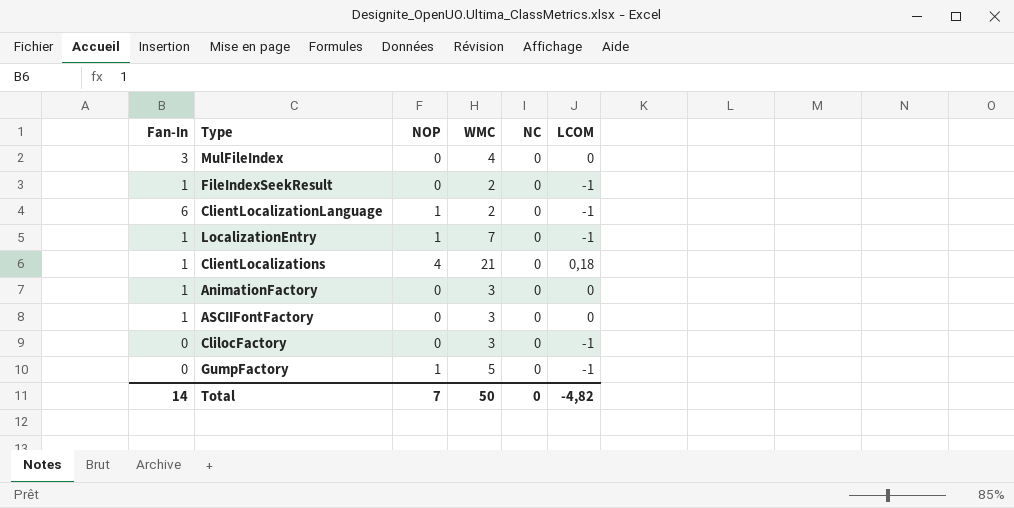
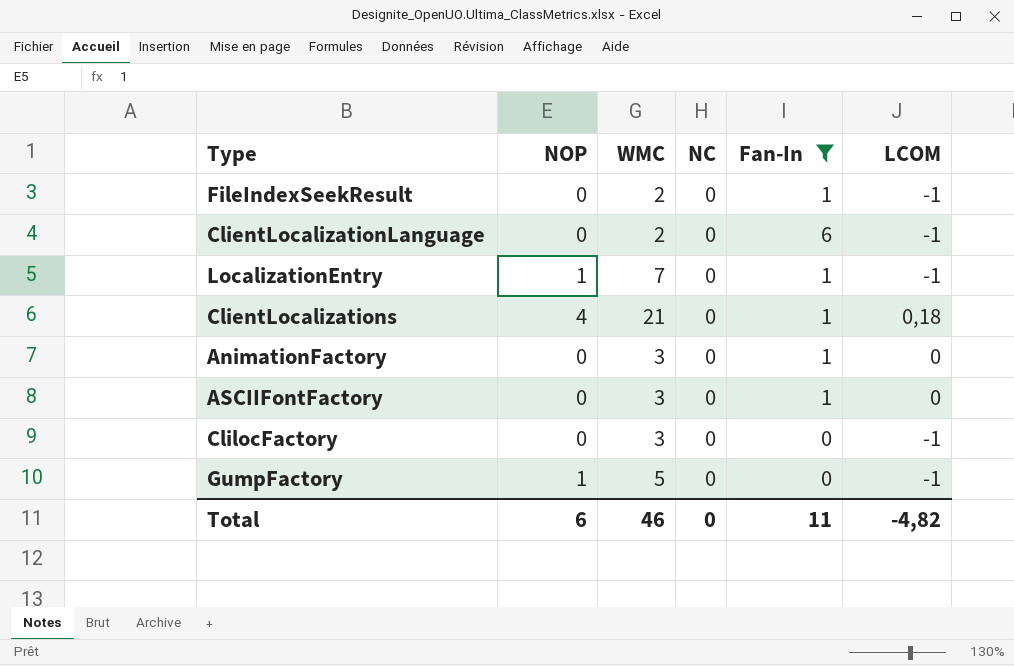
filter: none -> Fan-In != 3
column Fan-In | position: 1 -> 5
ClientLocalizationLanguage | NOP: 1 -> 0
Total | NOP: 7 -> 6
Total | WMC: 50 -> 46
Total | Fan-In: 14 -> 11

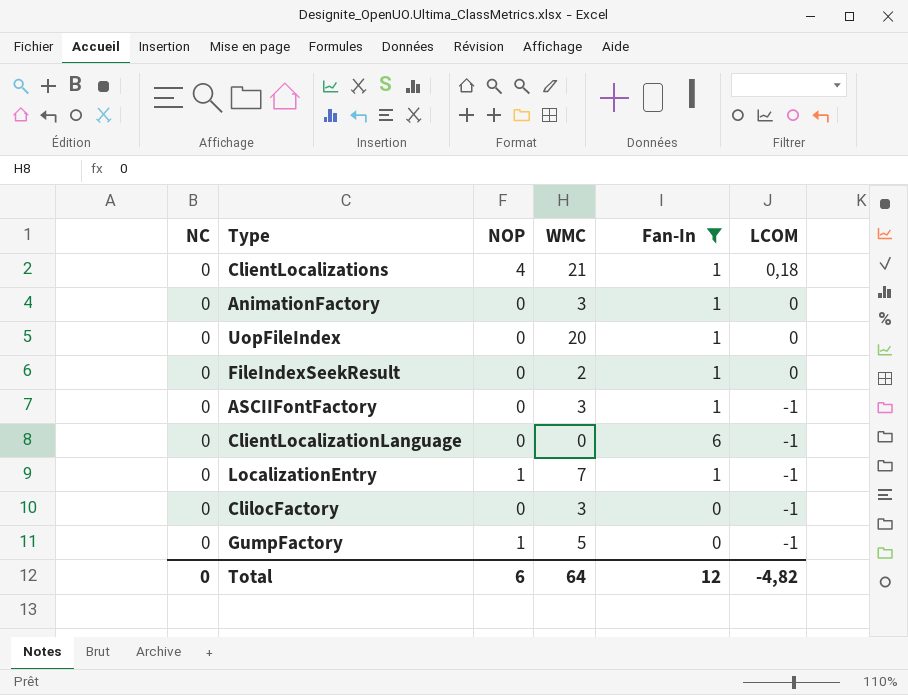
row order: none -> LCOM descending
column NC | position: 4 -> 1
row UopFileIndex: none -> 0 | 0 | 20 | 1 | 0
FileIndexSeekResult | LCOM: -1 -> 0
ASCIIFontFactory | LCOM: 0 -> -1
ClientLocalizationLanguage | WMC: 2 -> 0
Total | WMC: 46 -> 64
Total | Fan-In: 11 -> 12

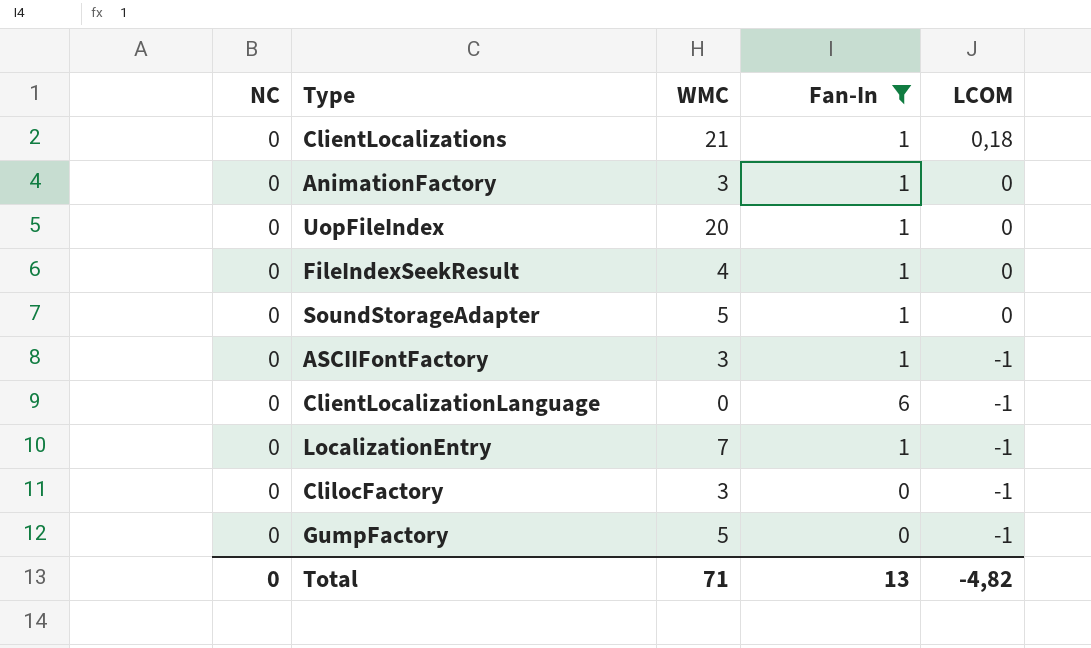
column NOP | position: 3 -> none
FileIndexSeekResult | WMC: 2 -> 4
row SoundStorageAdapter: none -> 0 | 5 | 1 | 0
Total | WMC: 64 -> 71
Total | Fan-In: 12 -> 13

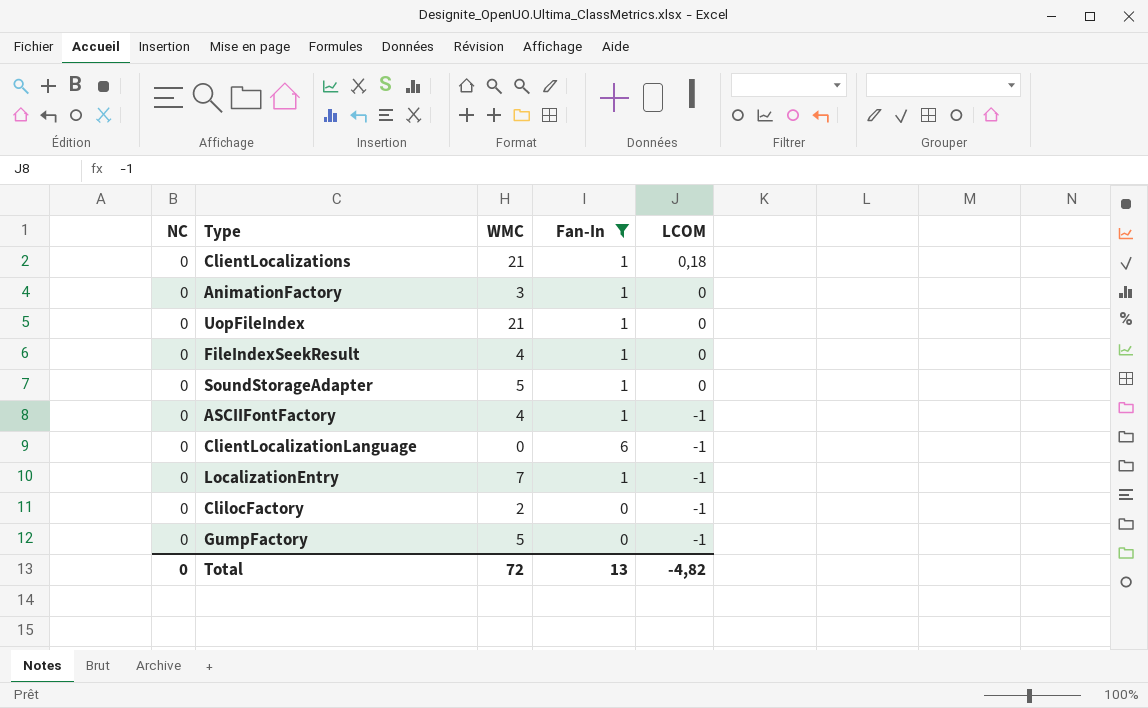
UopFileIndex | WMC: 20 -> 21
ASCIIFontFactory | WMC: 3 -> 4
ClilocFactory | WMC: 3 -> 2
Total | WMC: 71 -> 72

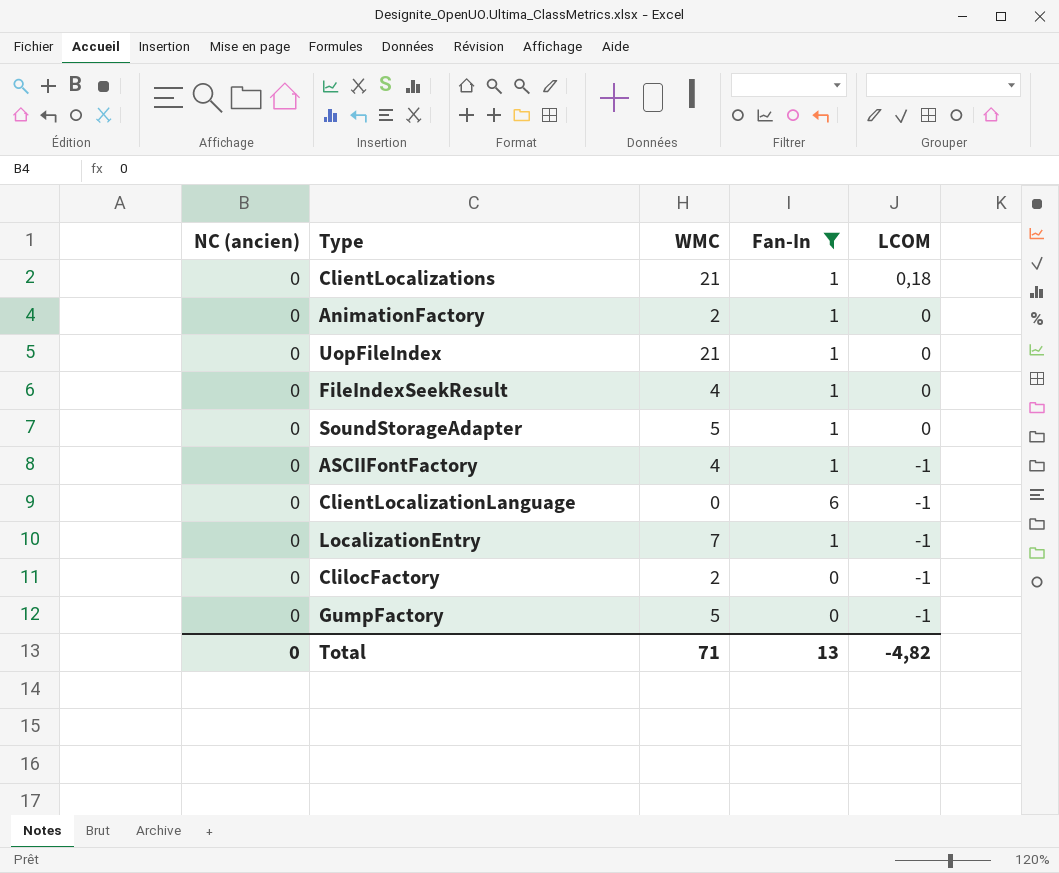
column name: NC -> NC (ancien)
AnimationFactory | WMC: 3 -> 2
Total | WMC: 72 -> 71

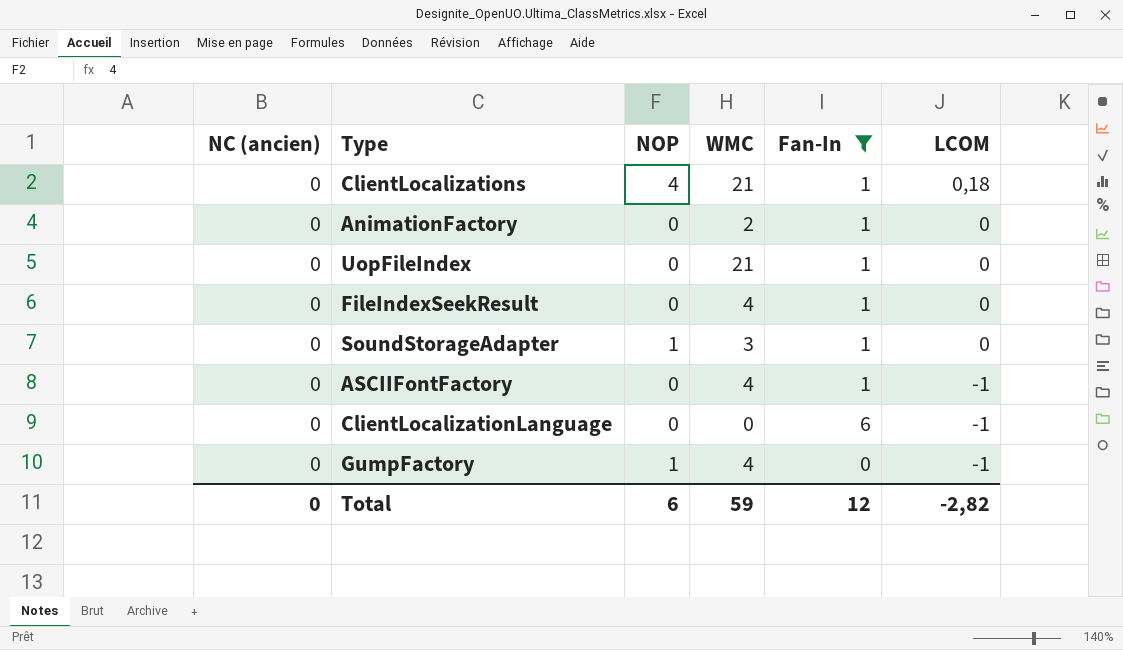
column NOP | position: none -> 3
row LocalizationEntry: 0 | 7 | 1 | -1 -> none
row ClilocFactory: 0 | 2 | 0 | -1 -> none
SoundStorageAdapter | WMC: 5 -> 3
GumpFactory | WMC: 5 -> 4
Total | WMC: 71 -> 59
Total | Fan-In: 13 -> 12
Total | LCOM: -4,82 -> -2,82

